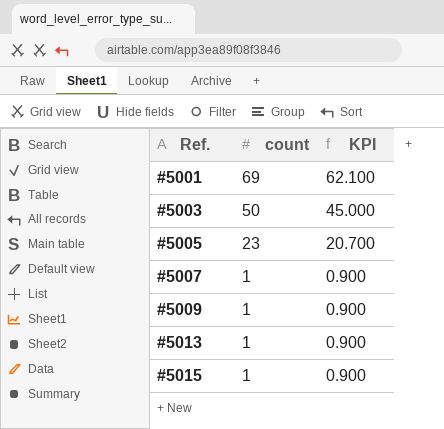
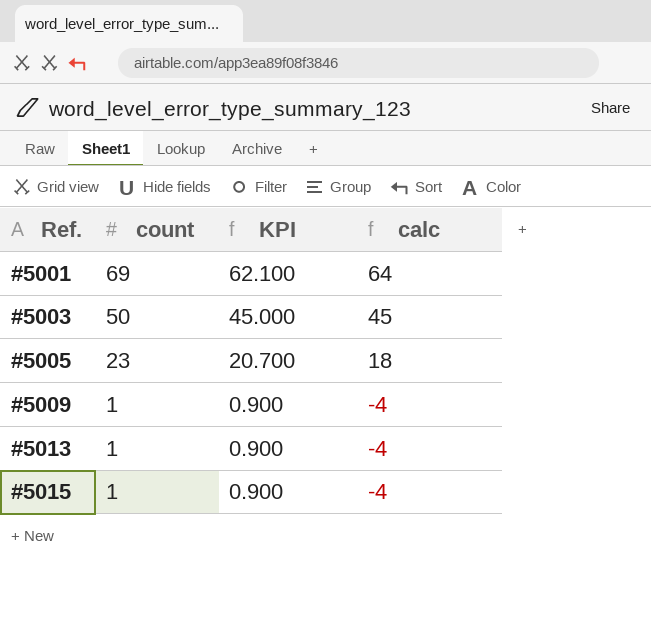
column calc | formula: none -> [count] - 5
row #5007: 1 | 0.900 -> none

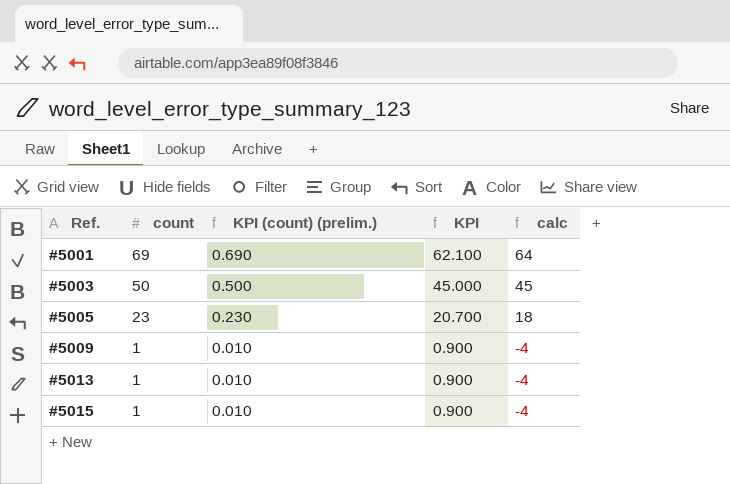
column KPI (count) (prelim.) | formula: none -> [count] * 0.01

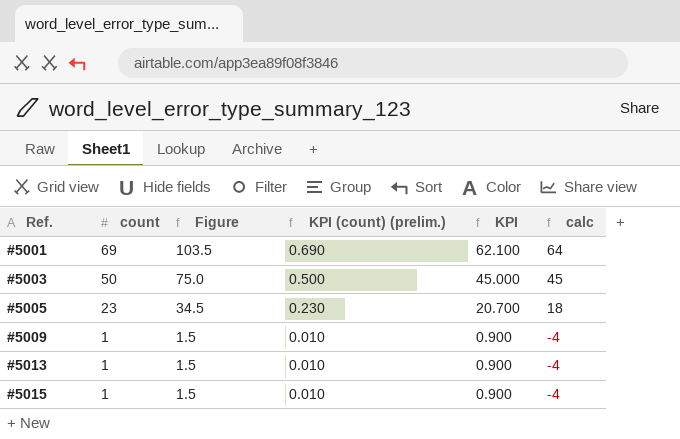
column Figure | formula: none -> [count] * 1.5

